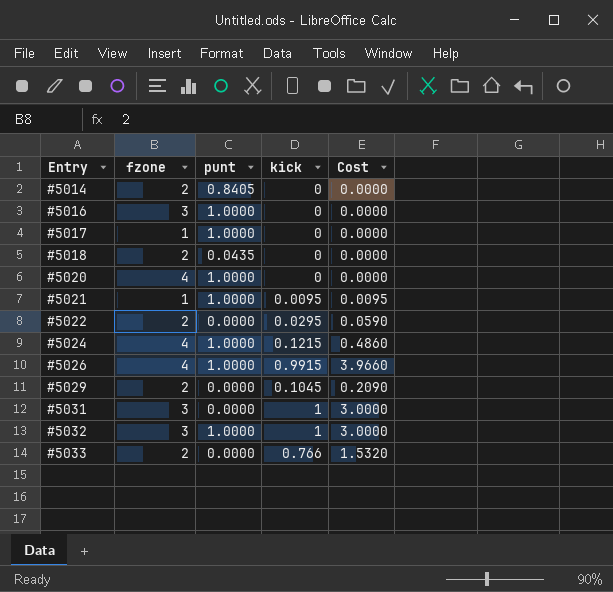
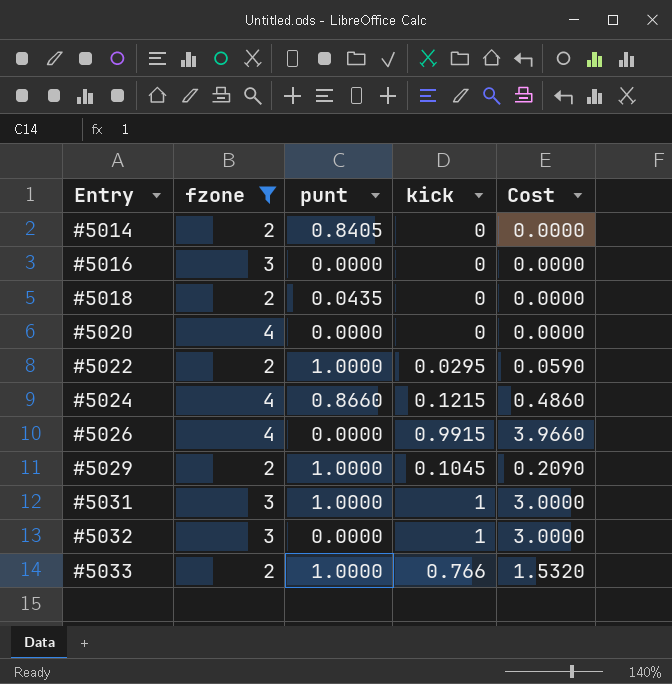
filter: none -> fzone != 1
#5016 | punt: 1.0000 -> 0.0000
#5020 | punt: 1.0000 -> 0.0000
#5022 | punt: 0.0000 -> 1.0000
#5024 | punt: 1.0000 -> 0.8660
#5026 | punt: 1.0000 -> 0.0000
#5029 | punt: 0.0000 -> 1.0000
#5031 | punt: 0.0000 -> 1.0000
#5032 | punt: 1.0000 -> 0.0000
#5033 | punt: 0.0000 -> 1.0000

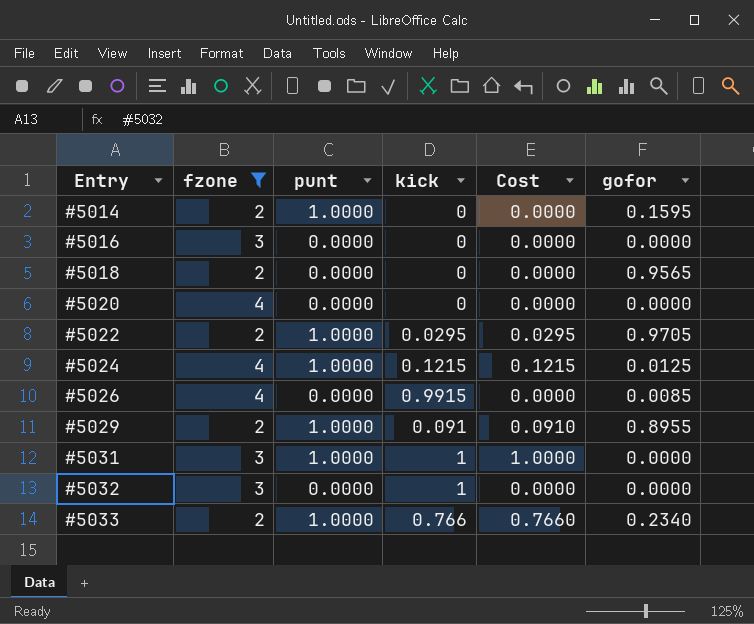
column Cost | formula: [fzone] * [kick] -> [punt] * [kick]
column gofor | position: none -> 6
#5014 | punt: 0.8405 -> 1.0000
#5018 | punt: 0.0435 -> 0.0000
#5024 | punt: 0.8660 -> 1.0000
#5029 | kick: 0.1045 -> 0.091

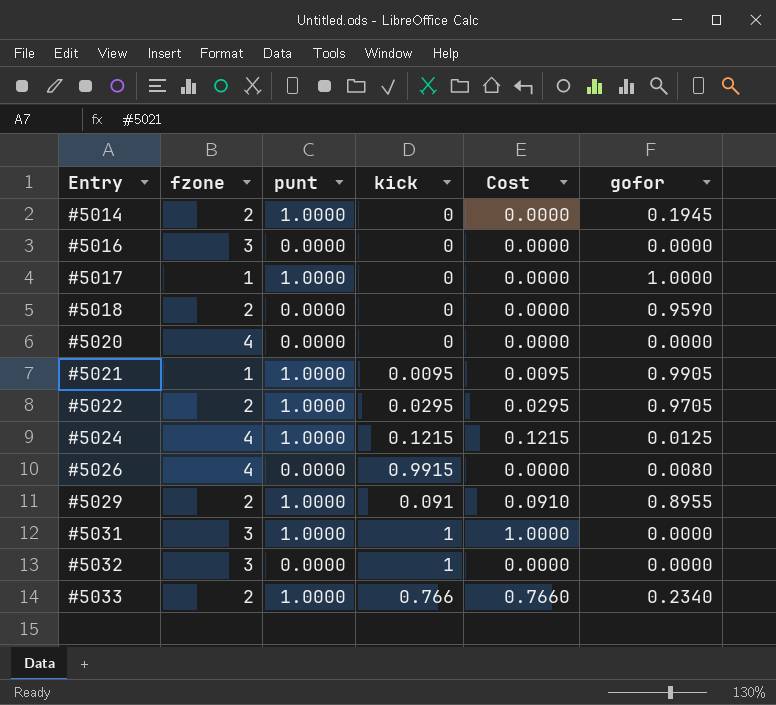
filter: fzone != 1 -> none
#5014 | gofor: 0.1595 -> 0.1945
#5018 | gofor: 0.9565 -> 0.9590
#5026 | gofor: 0.0085 -> 0.0080

